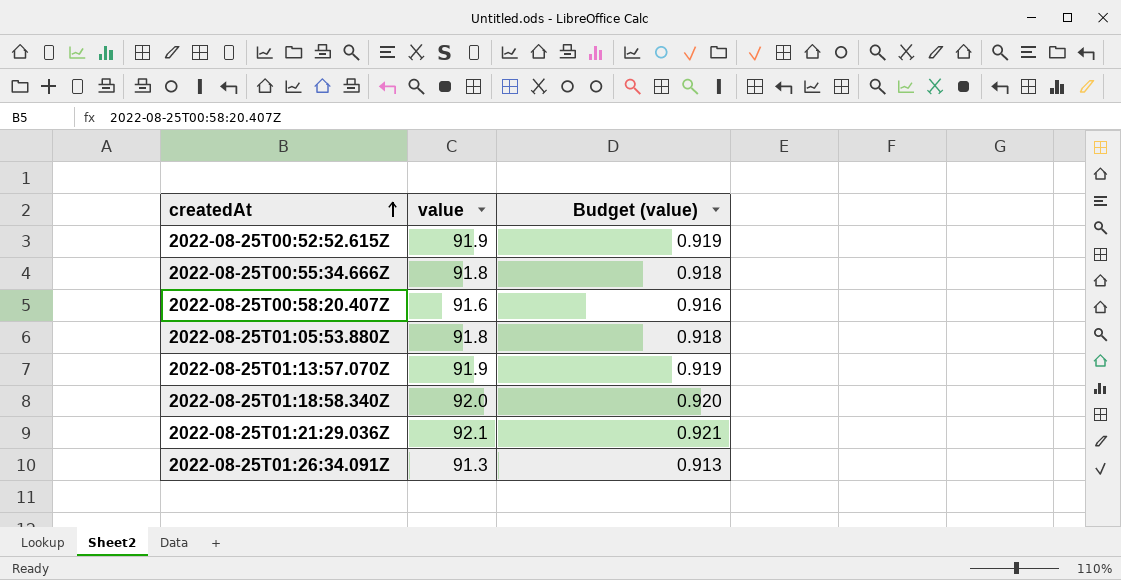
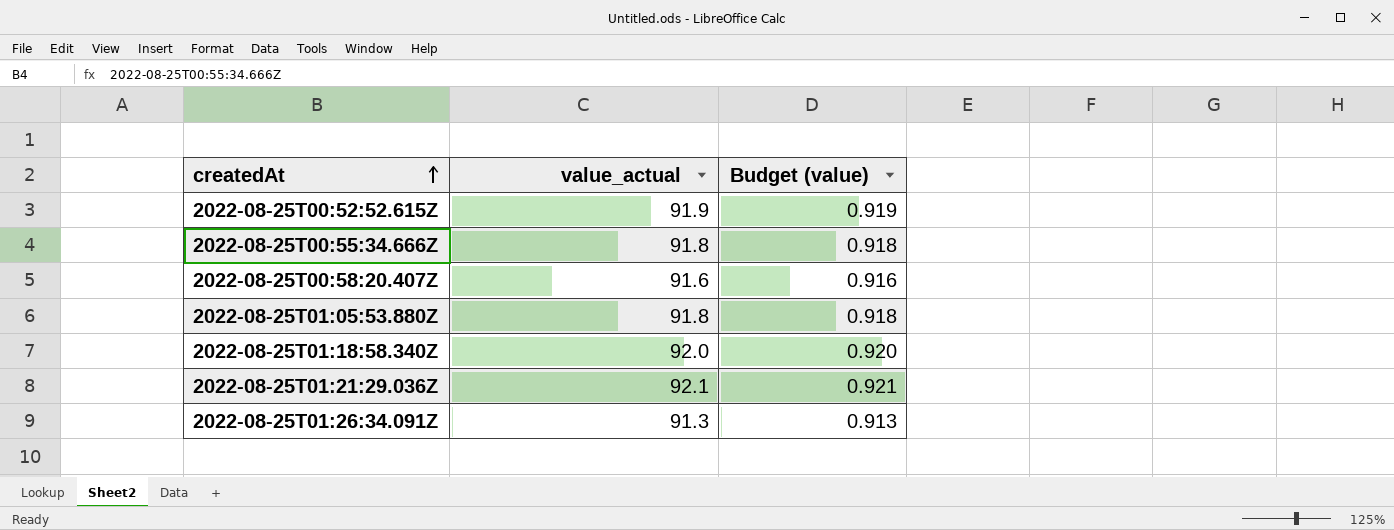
column name: value -> value_actual
row 2022-08-25T01:13:57.070Z: 91.9 | 0.919 -> none

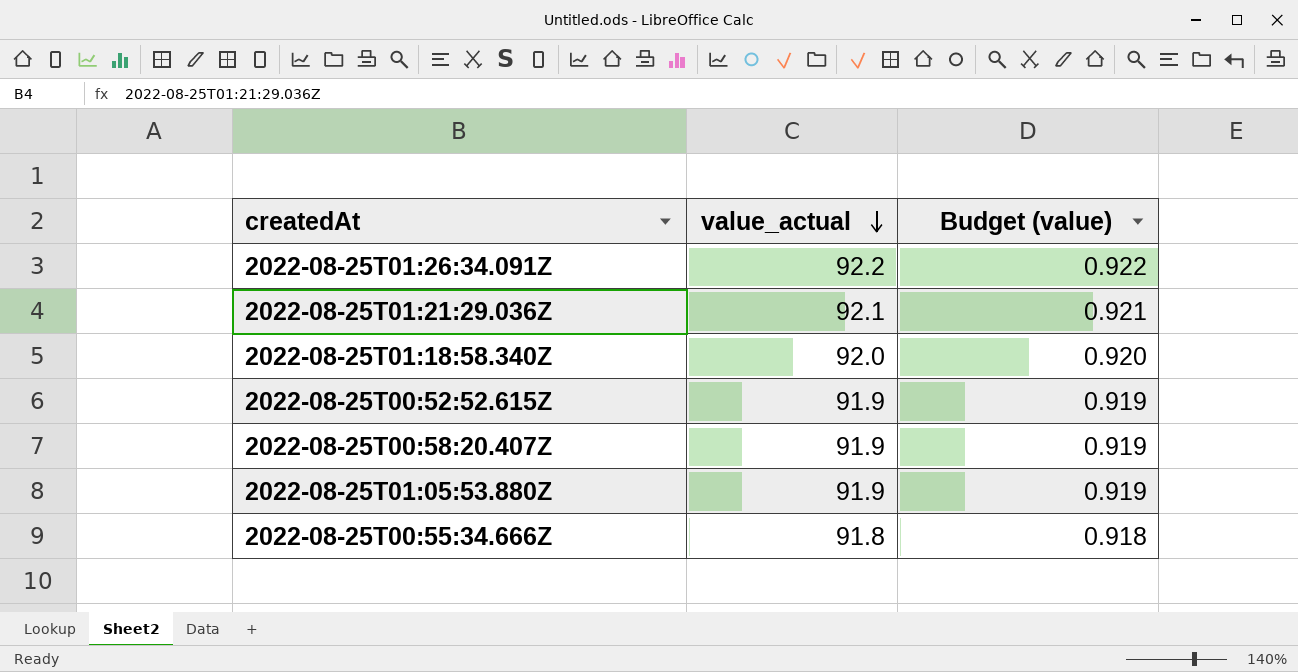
row order: createdAt ascending -> value_actual descending
2022-08-25T01:26:34.091Z | value_actual: 91.3 -> 92.2
2022-08-25T01:26:34.091Z | Budget (value): 0.913 -> 0.922
2022-08-25T00:58:20.407Z | value_actual: 91.6 -> 91.9
2022-08-25T00:58:20.407Z | Budget (value): 0.916 -> 0.919
2022-08-25T01:05:53.880Z | value_actual: 91.8 -> 91.9
2022-08-25T01:05:53.880Z | Budget (value): 0.918 -> 0.919

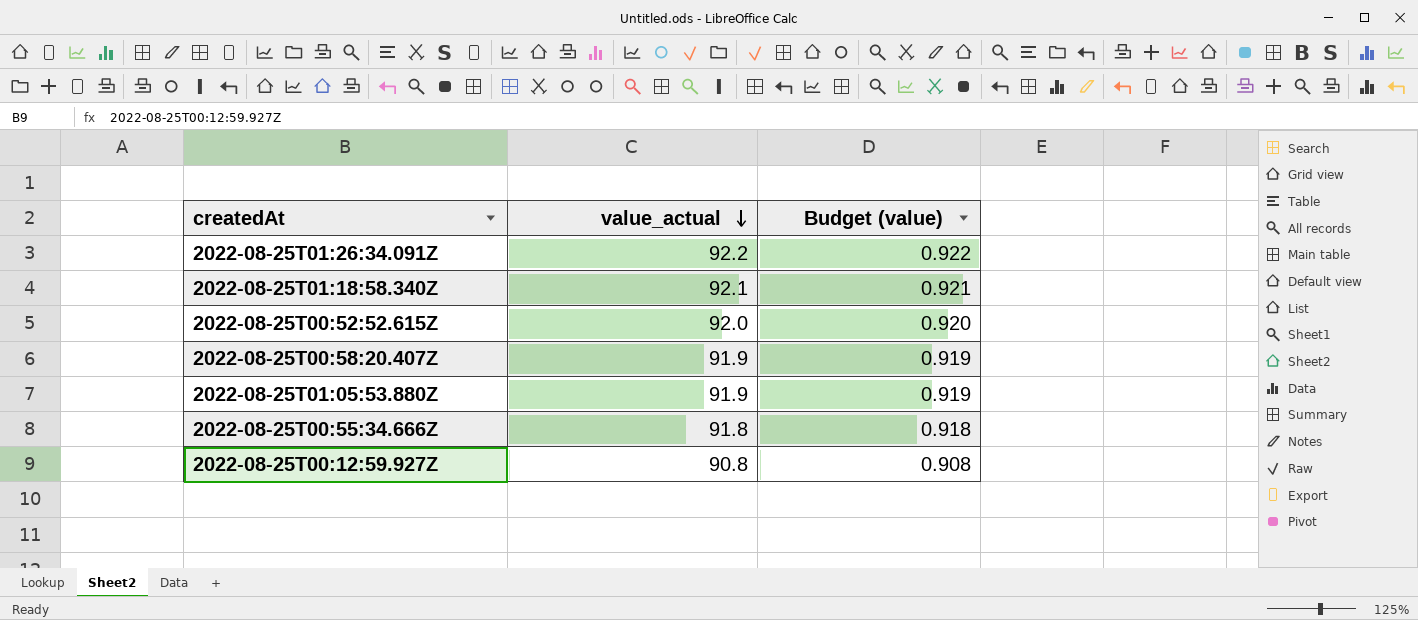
row 2022-08-25T01:21:29.036Z: 92.1 | 0.921 -> none
2022-08-25T01:18:58.340Z | value_actual: 92.0 -> 92.1
2022-08-25T01:18:58.340Z | Budget (value): 0.920 -> 0.921
2022-08-25T00:52:52.615Z | value_actual: 91.9 -> 92.0
2022-08-25T00:52:52.615Z | Budget (value): 0.919 -> 0.920
row 2022-08-25T00:12:59.927Z: none -> 90.8 | 0.908

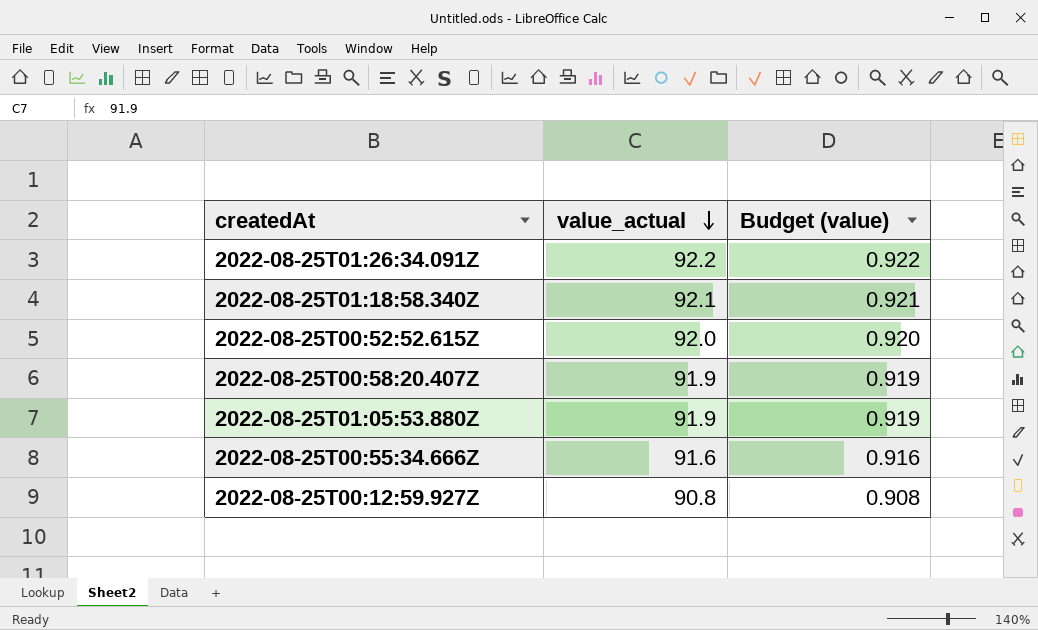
2022-08-25T00:55:34.666Z | value_actual: 91.8 -> 91.6
2022-08-25T00:55:34.666Z | Budget (value): 0.918 -> 0.916

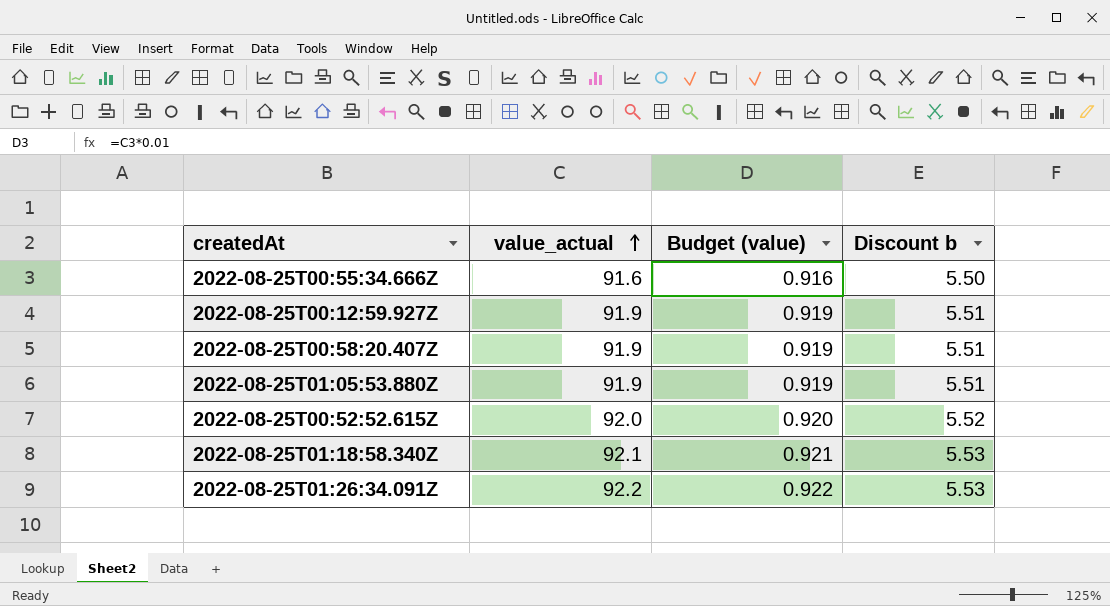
row order: value_actual descending -> value_actual ascending
column Discount b | formula: none -> [value_actual] * 0.06
2022-08-25T00:12:59.927Z | value_actual: 90.8 -> 91.9
2022-08-25T00:12:59.927Z | Budget (value): 0.908 -> 0.919

